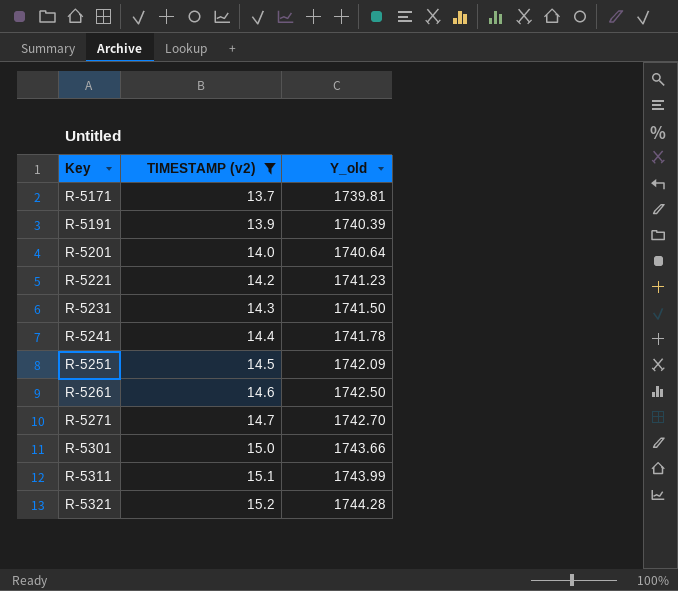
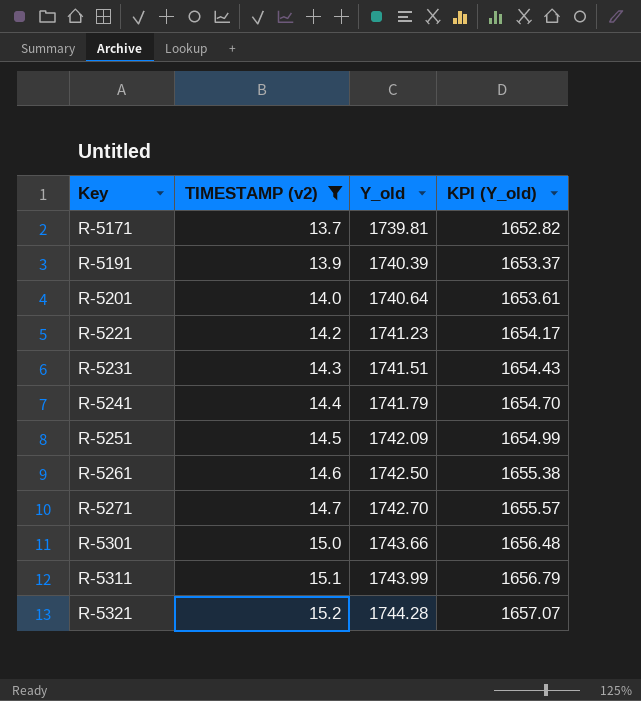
column KPI (Y_old) | formula: none -> [Y_old] * 0.95
R-5231 | Y_old: 1741.50 -> 1741.51
R-5241 | Y_old: 1741.78 -> 1741.79

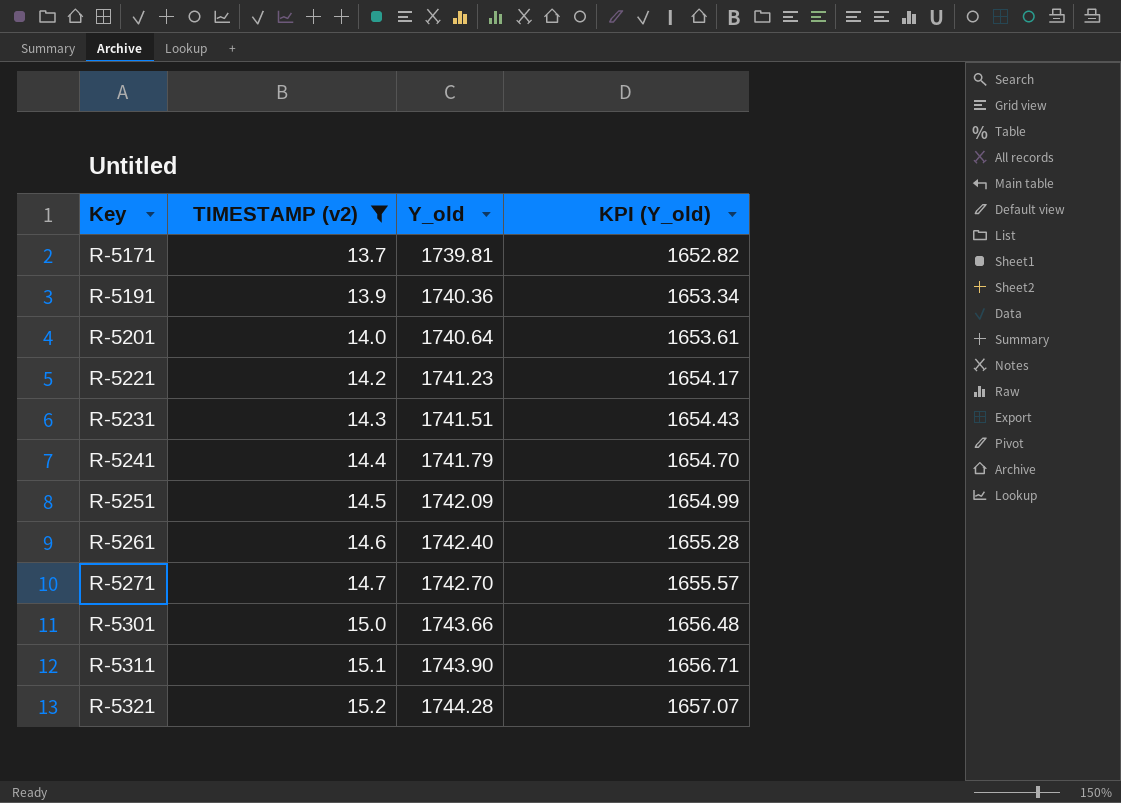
R-5191 | Y_old: 1740.39 -> 1740.36
R-5191 | KPI (Y_old): 1653.37 -> 1653.34
R-5261 | Y_old: 1742.50 -> 1742.40
R-5261 | KPI (Y_old): 1655.38 -> 1655.28
R-5311 | Y_old: 1743.99 -> 1743.90
R-5311 | KPI (Y_old): 1656.79 -> 1656.71

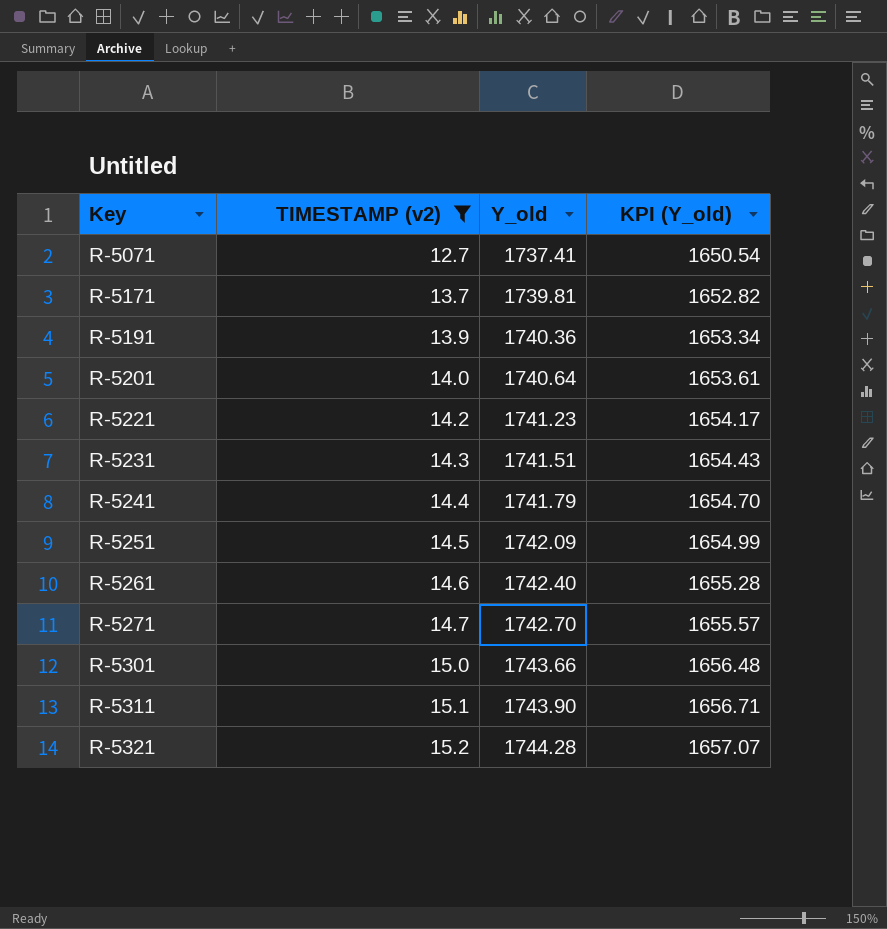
row R-5071: none -> 12.7 | 1737.41 | 1650.54

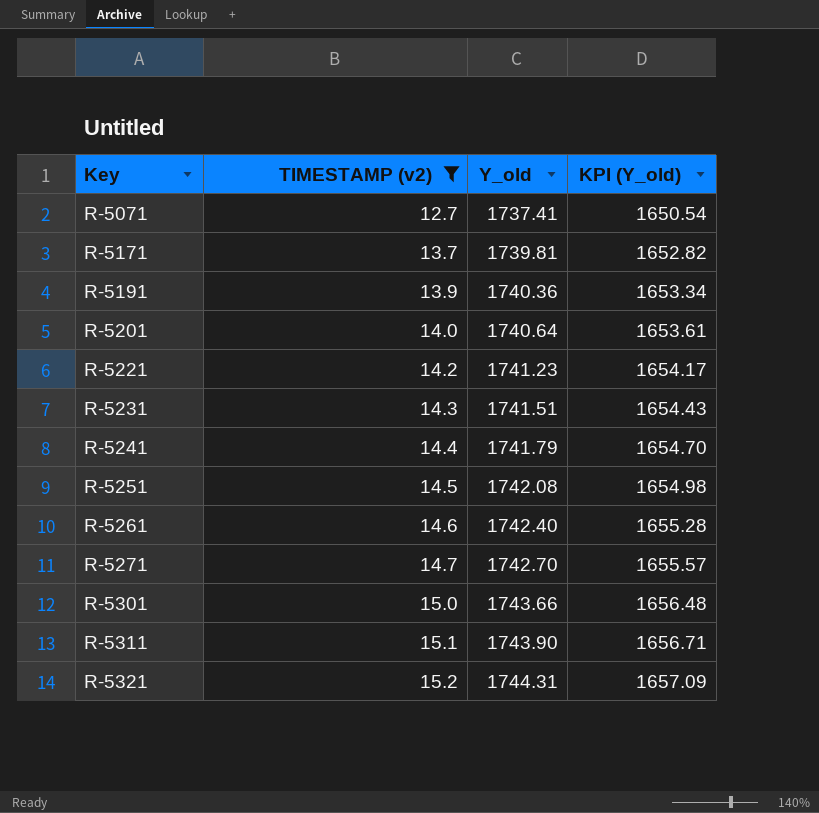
R-5251 | Y_old: 1742.09 -> 1742.08
R-5251 | KPI (Y_old): 1654.99 -> 1654.98
R-5321 | Y_old: 1744.28 -> 1744.31
R-5321 | KPI (Y_old): 1657.07 -> 1657.09

